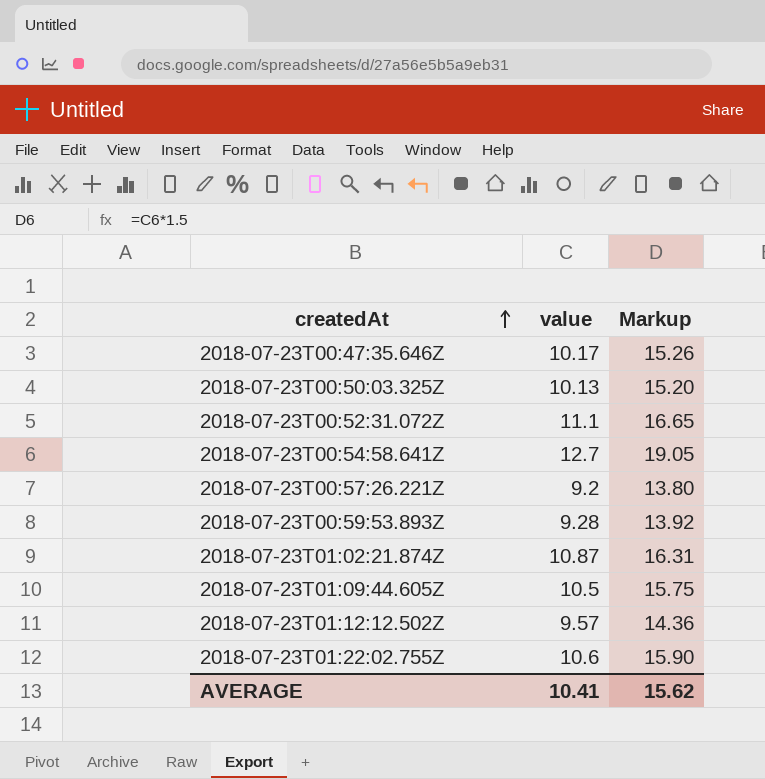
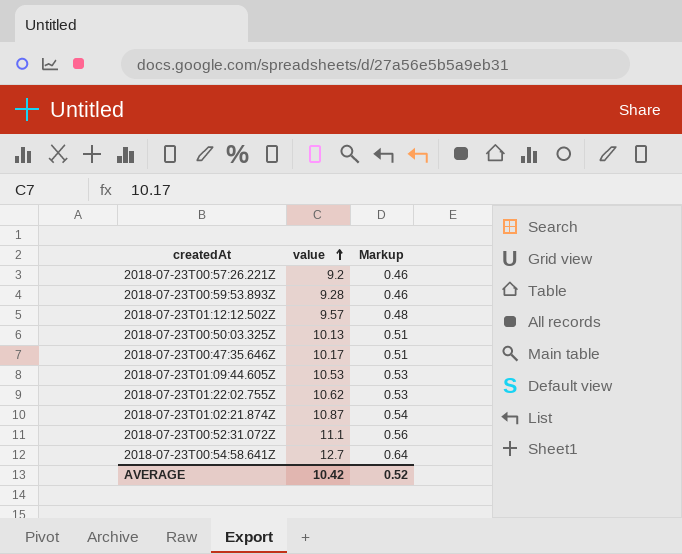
row order: createdAt ascending -> value ascending
column Markup | formula: [value] * 1.5 -> [value] * 0.05
2018-07-23T01:09:44.605Z | value: 10.5 -> 10.53
2018-07-23T01:22:02.755Z | value: 10.6 -> 10.62
AVERAGE | value: 10.41 -> 10.42
AVERAGE | Markup: 15.62 -> 0.52

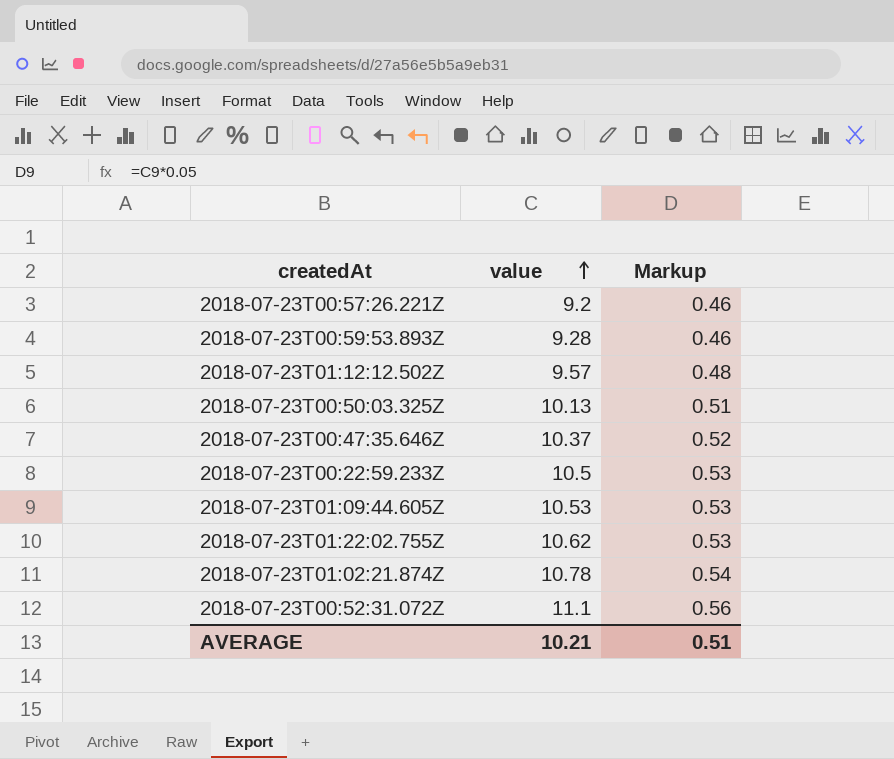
row 2018-07-23T00:54:58.641Z: 12.7 | 0.64 -> none
2018-07-23T00:47:35.646Z | value: 10.17 -> 10.37
2018-07-23T00:47:35.646Z | Markup: 0.51 -> 0.52
row 2018-07-23T00:22:59.233Z: none -> 10.5 | 0.53
2018-07-23T01:02:21.874Z | value: 10.87 -> 10.78
AVERAGE | value: 10.42 -> 10.21
AVERAGE | Markup: 0.52 -> 0.51

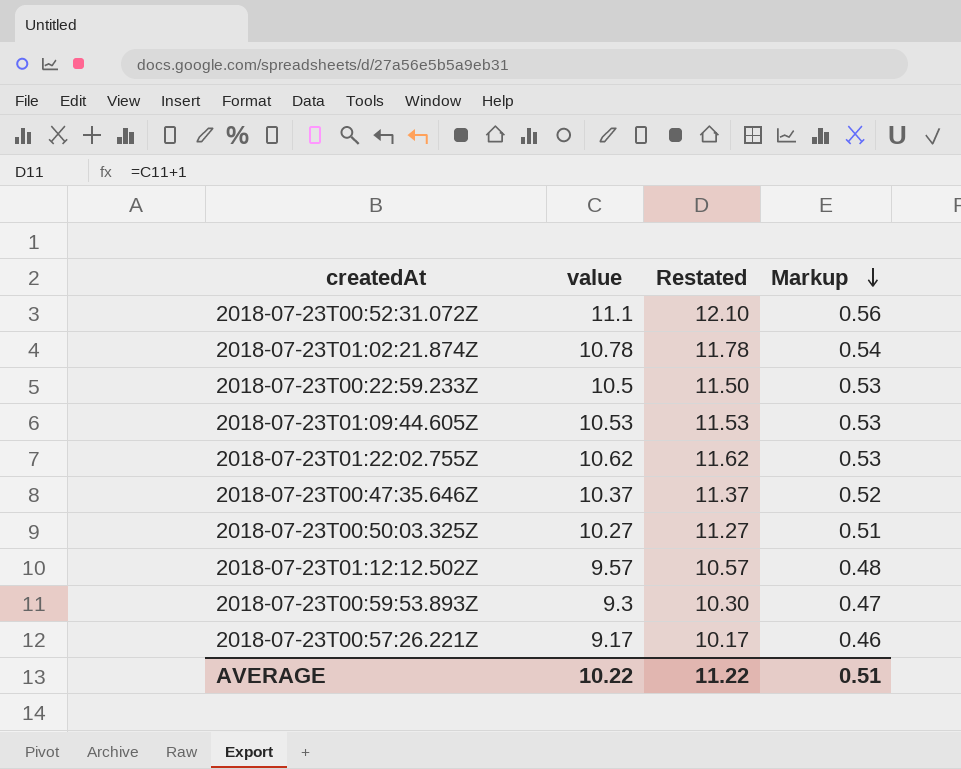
row order: value ascending -> Markup descending
column Restated | formula: none -> [value] + 1
2018-07-23T00:50:03.325Z | value: 10.13 -> 10.27
2018-07-23T00:59:53.893Z | value: 9.28 -> 9.3
2018-07-23T00:59:53.893Z | Markup: 0.46 -> 0.47
2018-07-23T00:57:26.221Z | value: 9.2 -> 9.17
AVERAGE | value: 10.21 -> 10.22

